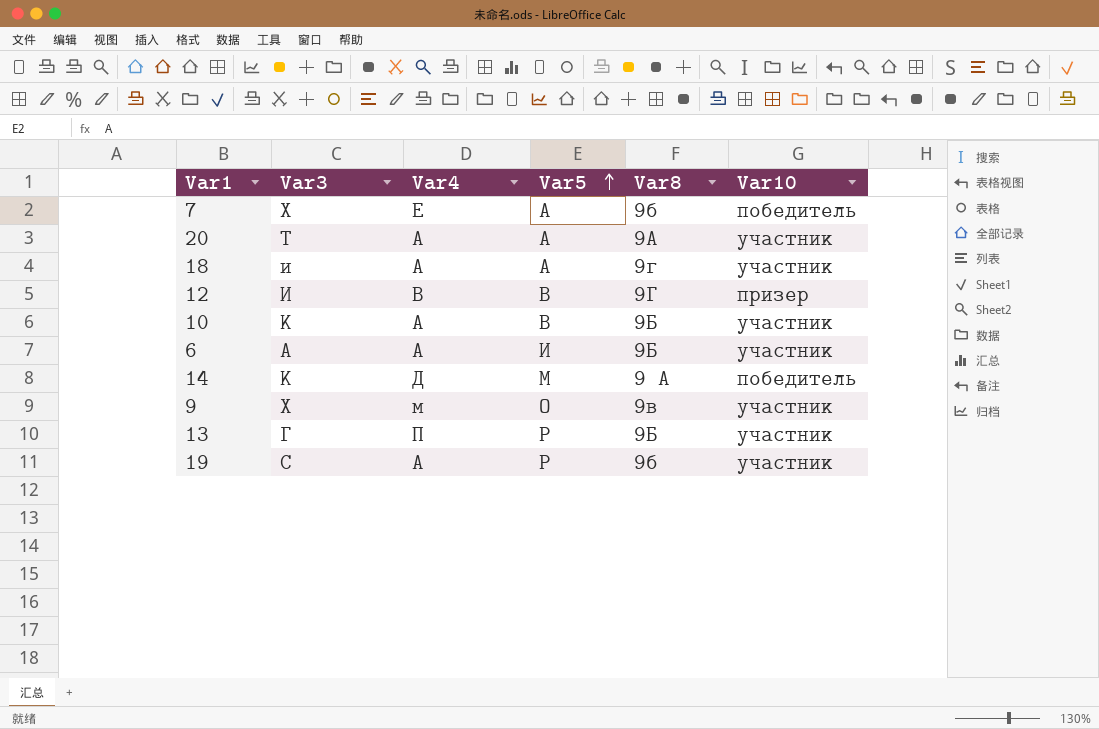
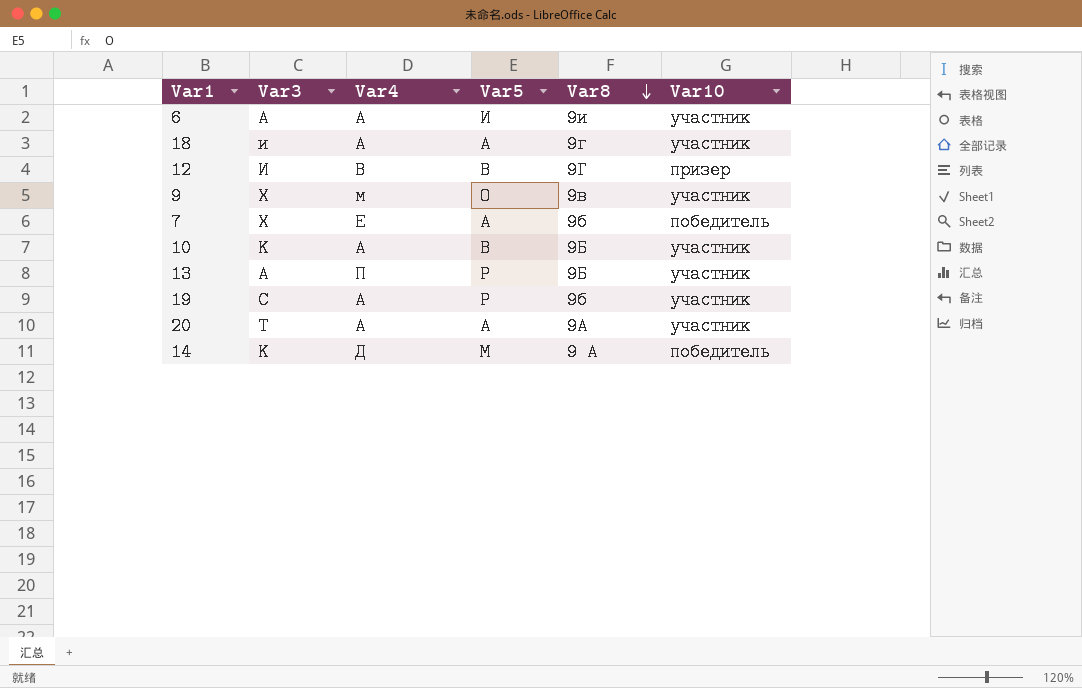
row order: Var5 ascending -> Var8 descending
6 | Var8: 9Б -> 9и
13 | Var3: Г -> А

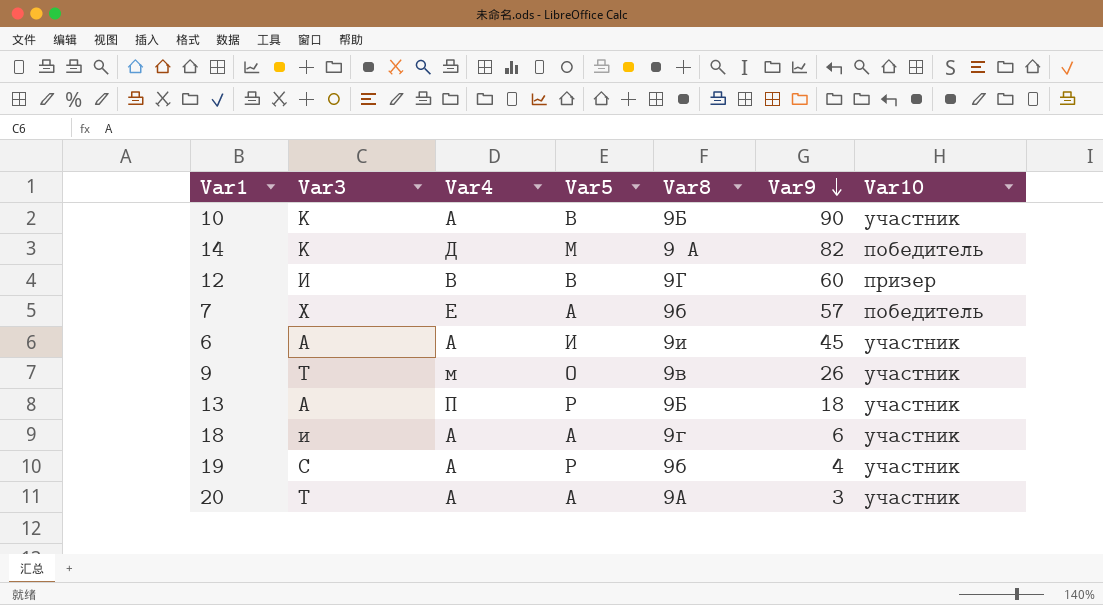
row order: Var8 descending -> Var9 descending
column Var9 | position: none -> 6
9 | Var3: Х -> Т

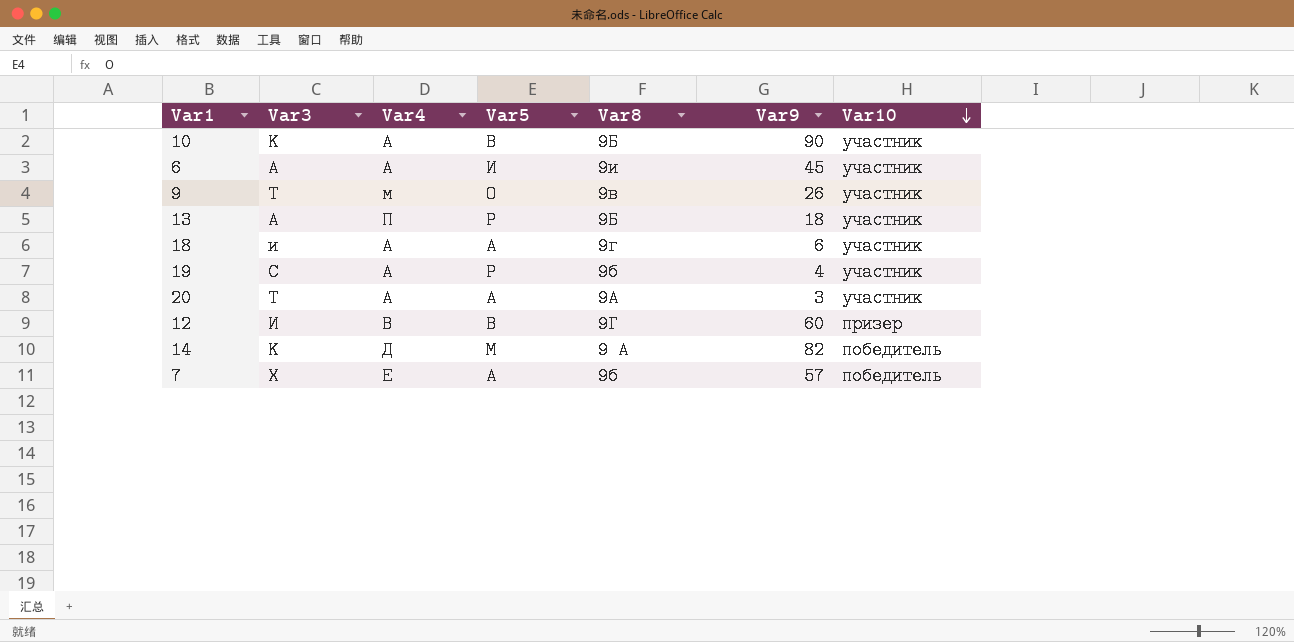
row order: Var9 descending -> Var10 descending

